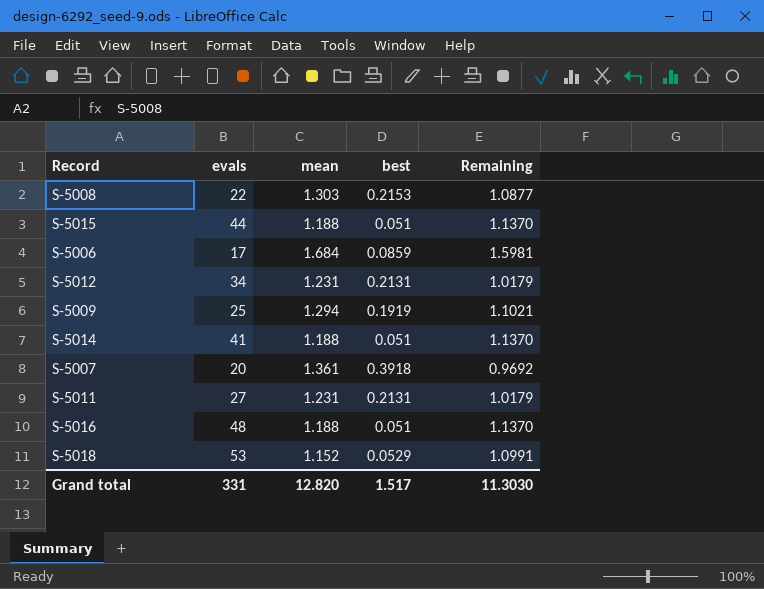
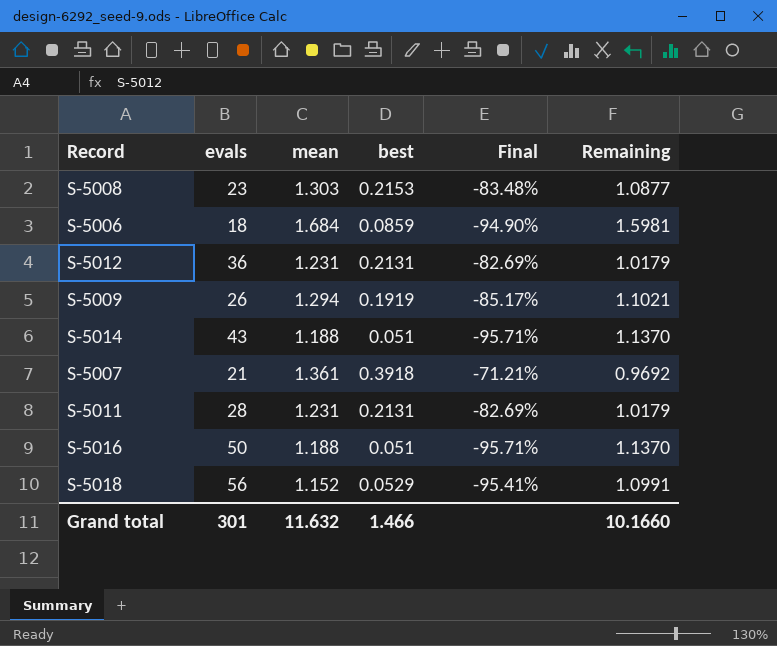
column Final | formula: none -> ([best] - [mean]) / [mean]
row S-5015: 44 | 1.188 | 0.051 | 1.1370 -> none
S-5008 | evals: 22 -> 23
S-5006 | evals: 17 -> 18
S-5012 | evals: 34 -> 36
S-5009 | evals: 25 -> 26
S-5014 | evals: 41 -> 43
S-5007 | evals: 20 -> 21
S-5011 | evals: 27 -> 28
S-5016 | evals: 48 -> 50
S-5018 | evals: 53 -> 56
Grand total | evals: 331 -> 301
Grand total | mean: 12.820 -> 11.632
Grand total | best: 1.517 -> 1.466
Grand total | Remaining: 11.3030 -> 10.1660

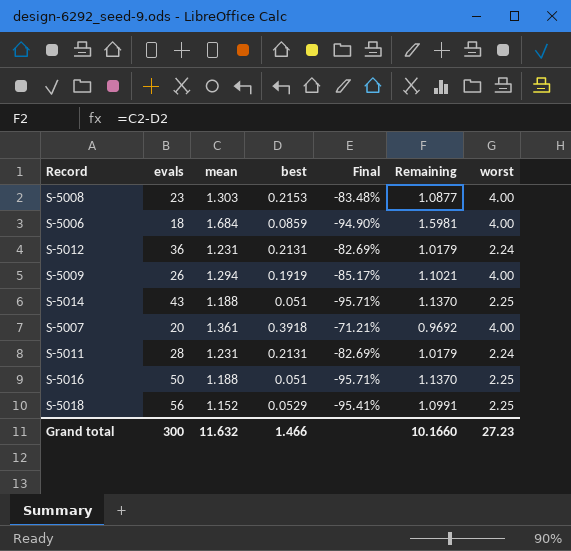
column worst | position: none -> 7
S-5007 | evals: 21 -> 20
Grand total | evals: 301 -> 300

